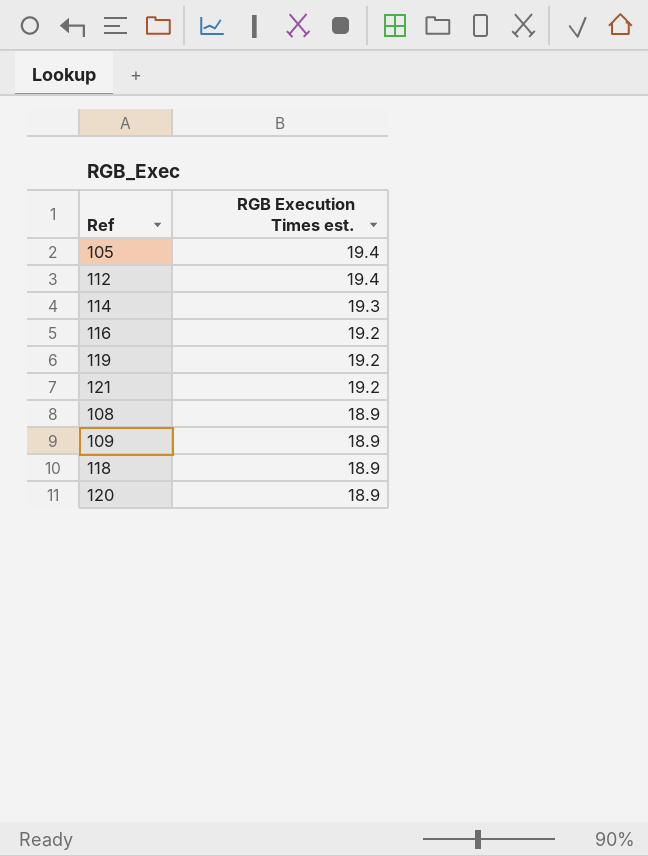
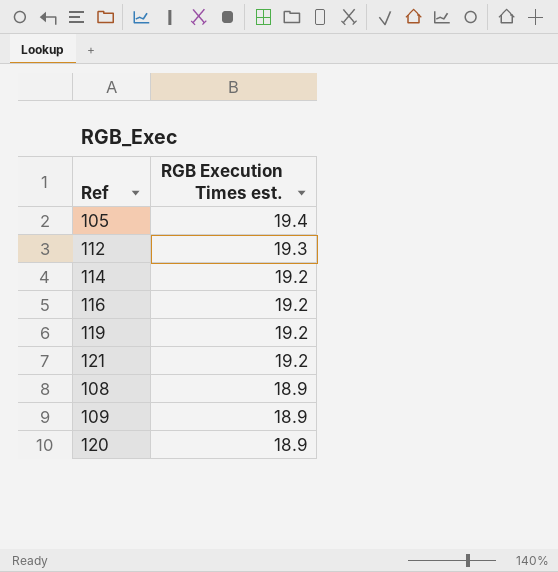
row 118: 18.9 -> none
112 | RGB Execution Times est.: 19.4 -> 19.3
114 | RGB Execution Times est.: 19.3 -> 19.2

